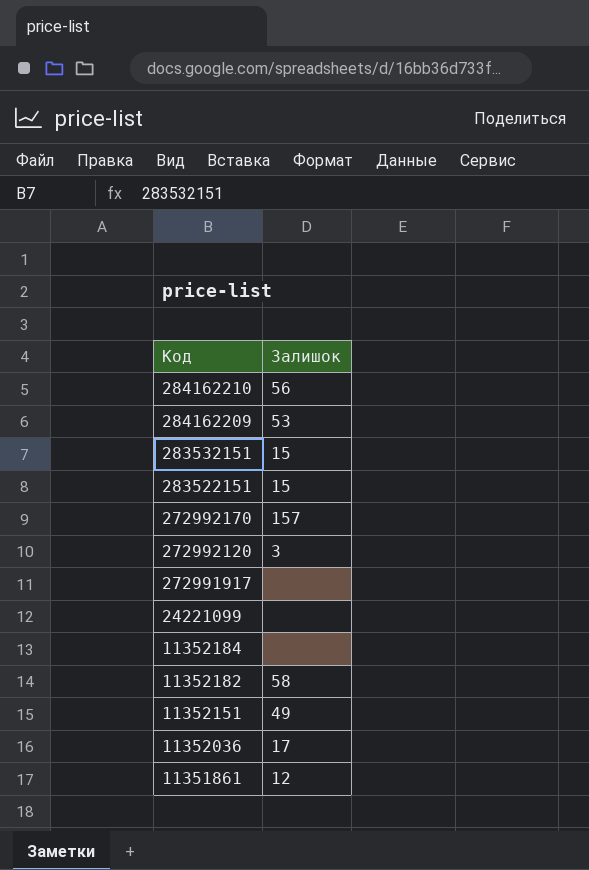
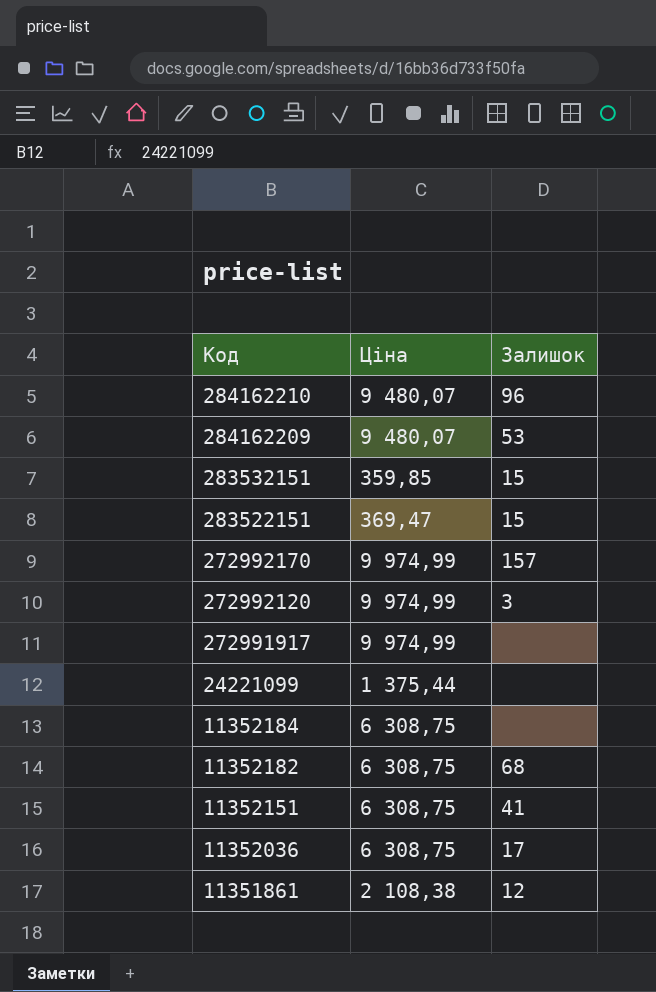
column Ціна | position: none -> 2
284162210 | Залишок: 56 -> 96
11352182 | Залишок: 58 -> 68
11352151 | Залишок: 49 -> 41

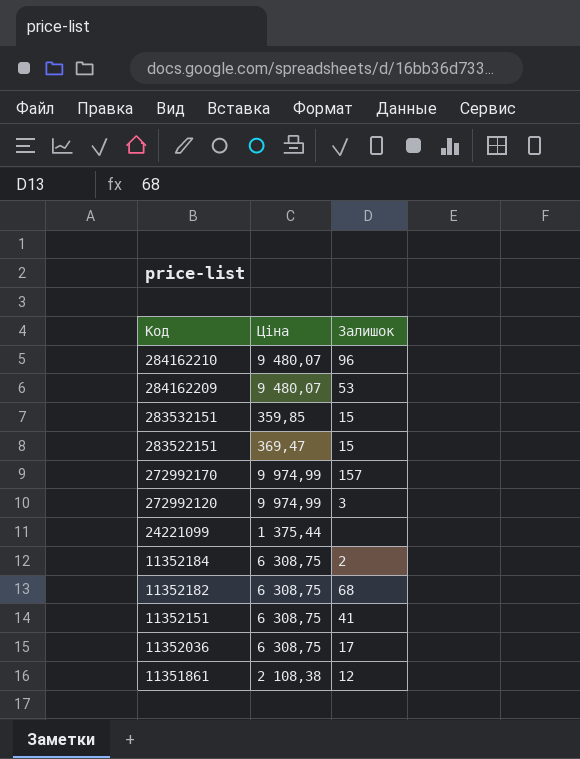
row 272991917: 9 974,99 | none -> none
11352184 | Залишок: none -> 2

